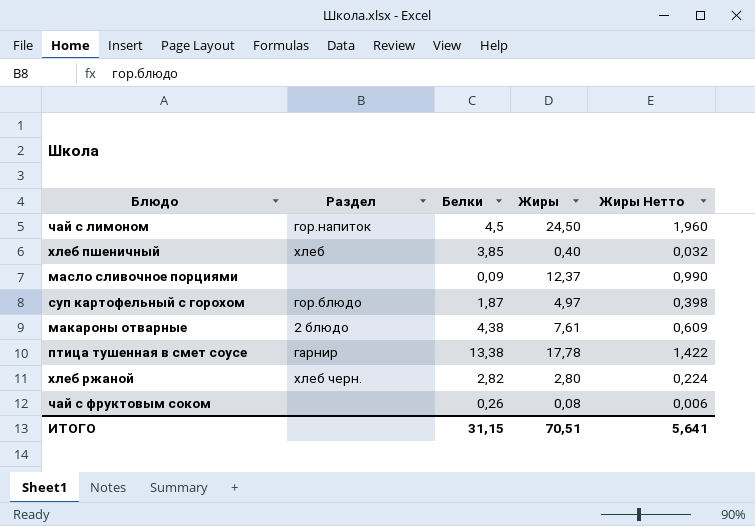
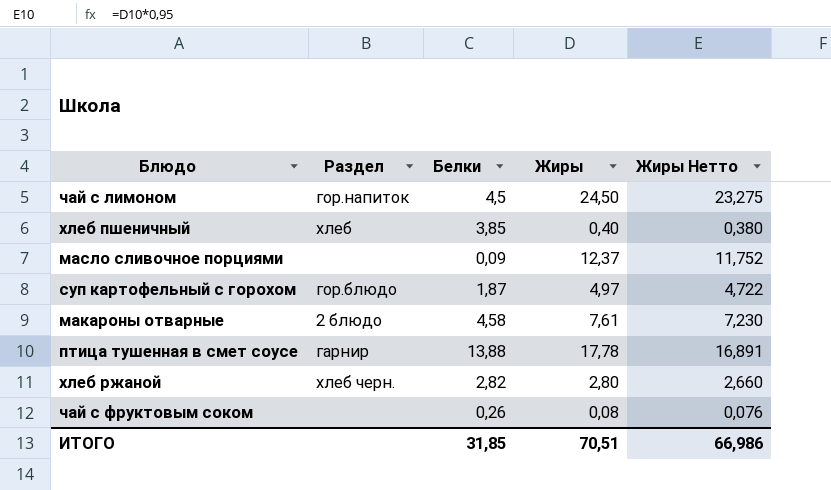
column Жиры Нетто | formula: [Жиры] * 0,08 -> [Жиры] * 0,95
макароны отварные | Белки: 4,38 -> 4,58
птица тушенная в смет соусе | Белки: 13,38 -> 13,88
ИТОГО | Белки: 31,15 -> 31,85
ИТОГО | Жиры Нетто: 5,641 -> 66,986

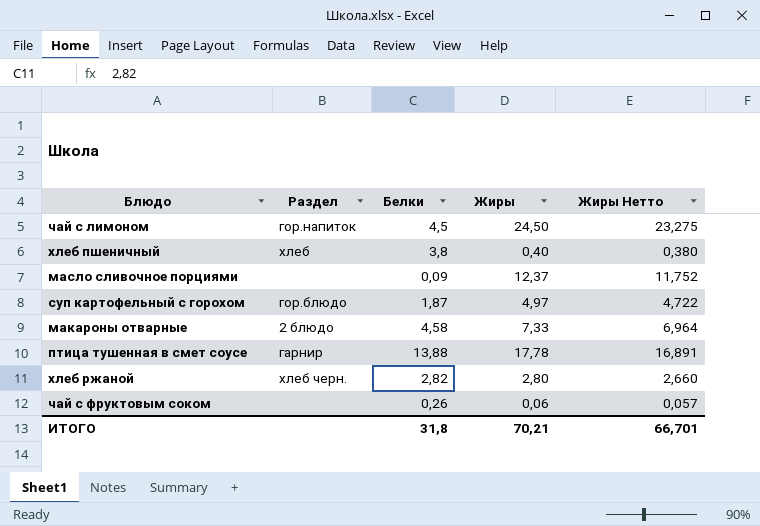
хлеб пшеничный | Белки: 3,85 -> 3,8
макароны отварные | Жиры: 7,61 -> 7,33
макароны отварные | Жиры Нетто: 7,230 -> 6,964
чай с фруктовым соком | Жиры: 0,08 -> 0,06
чай с фруктовым соком | Жиры Нетто: 0,076 -> 0,057
ИТОГО | Белки: 31,85 -> 31,8
ИТОГО | Жиры: 70,51 -> 70,21
ИТОГО | Жиры Нетто: 66,986 -> 66,701

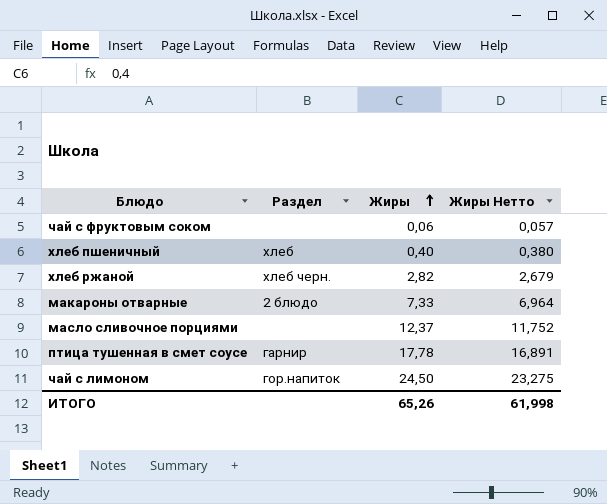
row order: none -> Жиры ascending
column Белки | position: 3 -> none
row суп картофельный с горохом: гор.блюдо | 1,87 | 4,97 | 4,722 -> none
хлеб ржаной | Жиры: 2,80 -> 2,82
хлеб ржаной | Жиры Нетто: 2,660 -> 2,679
ИТОГО | Жиры: 70,21 -> 65,26
ИТОГО | Жиры Нетто: 66,701 -> 61,998

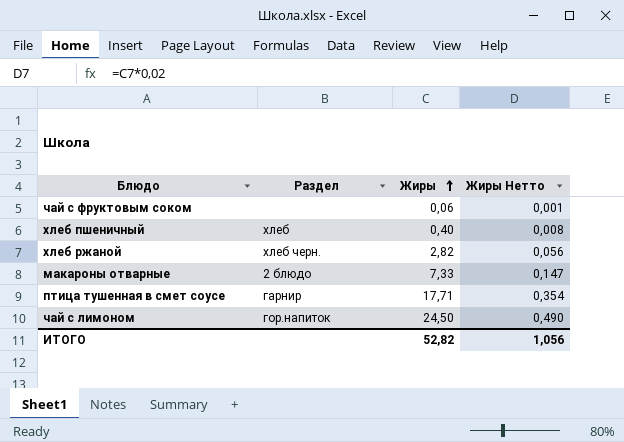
column Жиры Нетто | formula: [Жиры] * 0,95 -> [Жиры] * 0,02
row масло сливочное порциями: none | 12,37 | 11,752 -> none
птица тушенная в смет соусе | Жиры: 17,78 -> 17,71
ИТОГО | Жиры: 65,26 -> 52,82
ИТОГО | Жиры Нетто: 61,998 -> 1,056

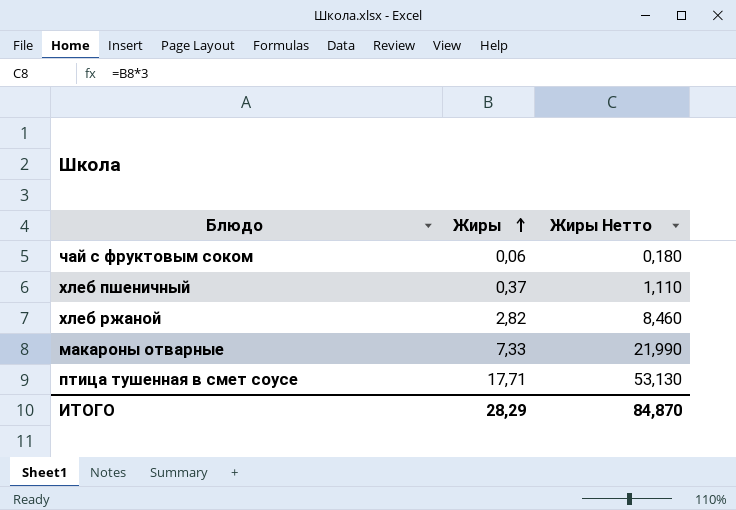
column Раздел | position: 2 -> none
column Жиры Нетто | formula: [Жиры] * 0,02 -> [Жиры] * 3
row чай с лимоном: гор.напиток | 24,50 | 0,490 -> none
хлеб пшеничный | Жиры: 0,40 -> 0,37
ИТОГО | Жиры: 52,82 -> 28,29
ИТОГО | Жиры Нетто: 1,056 -> 84,870

